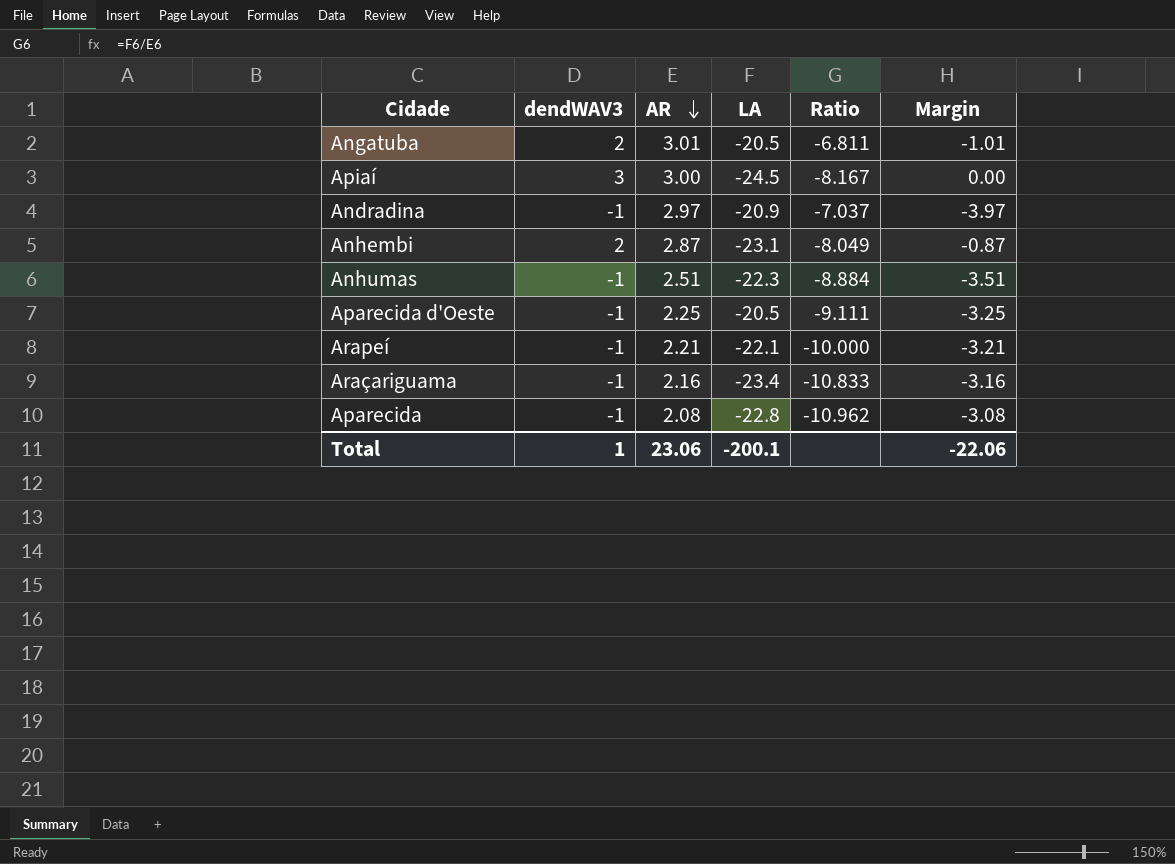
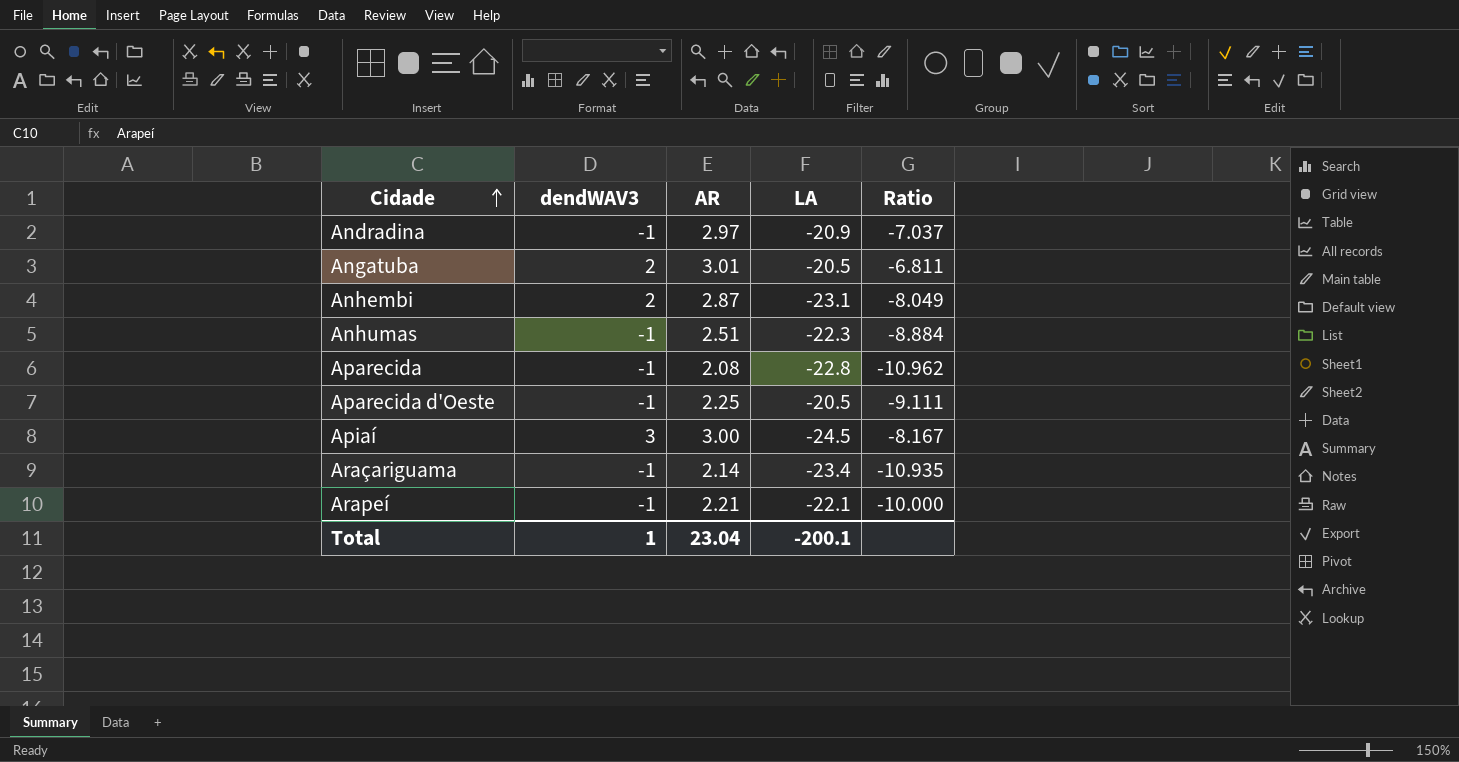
row order: AR descending -> Cidade ascending
column Margin | formula: [dendWAV3] - [AR] -> none
Araçariguama | AR: 2.16 -> 2.14
Araçariguama | Ratio: -10.833 -> -10.935
Total | AR: 23.06 -> 23.04

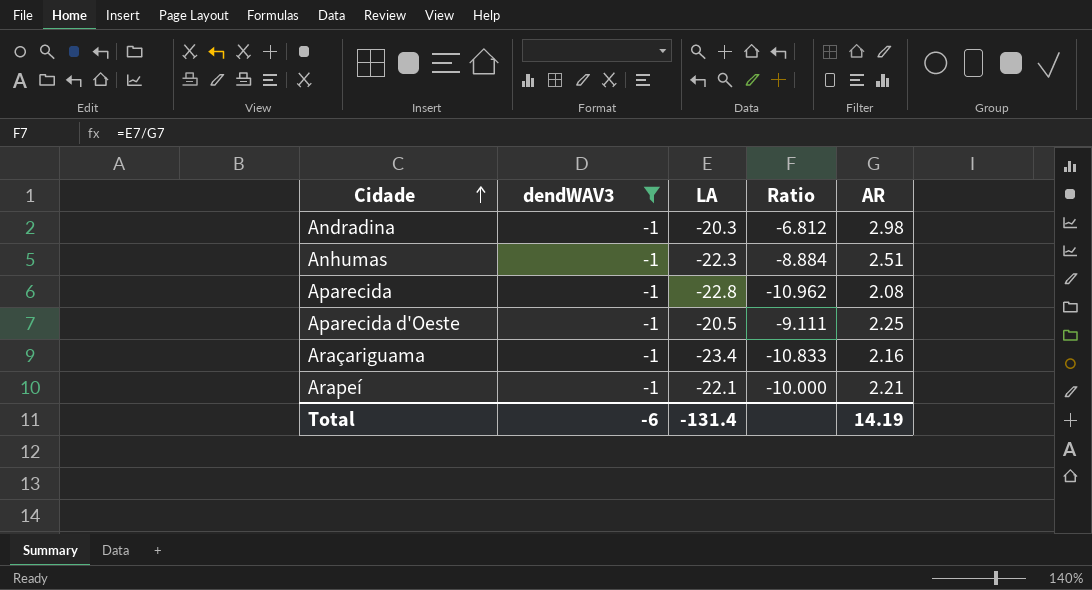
filter: none -> dendWAV3 = -1
column AR | position: 3 -> 5
Andradina | LA: -20.9 -> -20.3
Andradina | Ratio: -7.037 -> -6.812
Andradina | AR: 2.97 -> 2.98
Araçariguama | Ratio: -10.935 -> -10.833
Araçariguama | AR: 2.14 -> 2.16
Total | dendWAV3: 1 -> -6
Total | LA: -200.1 -> -131.4
Total | AR: 23.04 -> 14.19

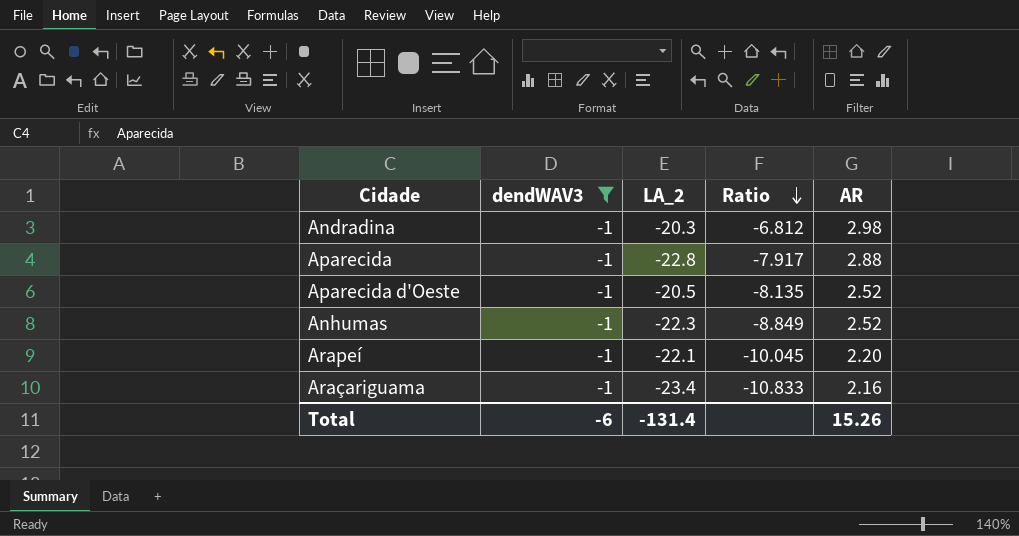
row order: Cidade ascending -> Ratio descending
column name: LA -> LA_2
Aparecida | Ratio: -10.962 -> -7.917
Aparecida | AR: 2.08 -> 2.88
Aparecida d'Oeste | Ratio: -9.111 -> -8.135
Aparecida d'Oeste | AR: 2.25 -> 2.52
Anhumas | Ratio: -8.884 -> -8.849
Anhumas | AR: 2.51 -> 2.52
Arapeí | Ratio: -10.000 -> -10.045
Arapeí | AR: 2.21 -> 2.20
Total | AR: 14.19 -> 15.26

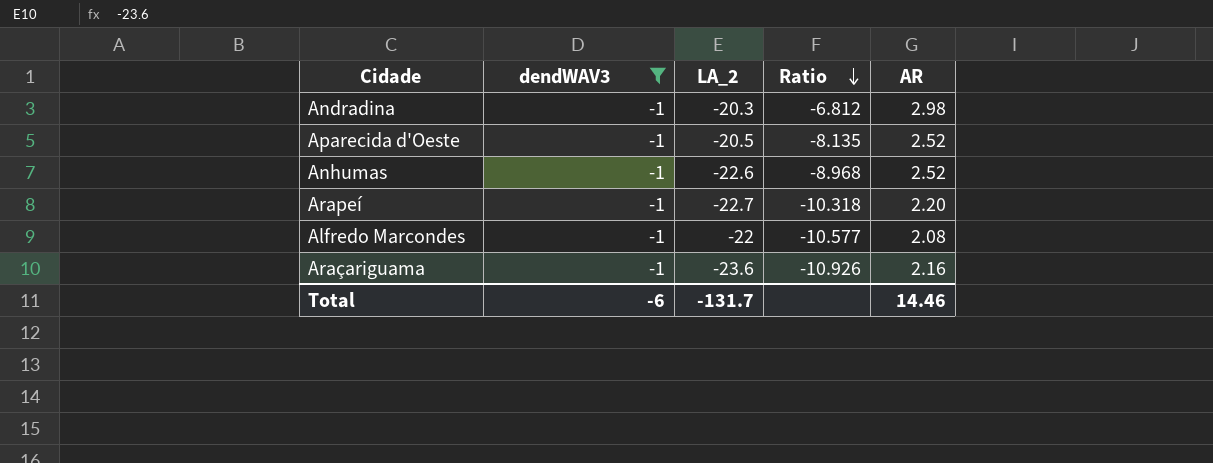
row Aparecida: -1 | -22.8 | -7.917 | 2.88 -> none
Anhumas | LA_2: -22.3 -> -22.6
Anhumas | Ratio: -8.849 -> -8.968
Arapeí | LA_2: -22.1 -> -22.7
Arapeí | Ratio: -10.045 -> -10.318
row Alfredo Marcondes: none -> -1 | -22 | -10.577 | 2.08
Araçariguama | LA_2: -23.4 -> -23.6
Araçariguama | Ratio: -10.833 -> -10.926
Total | LA_2: -131.4 -> -131.7
Total | AR: 15.26 -> 14.46

